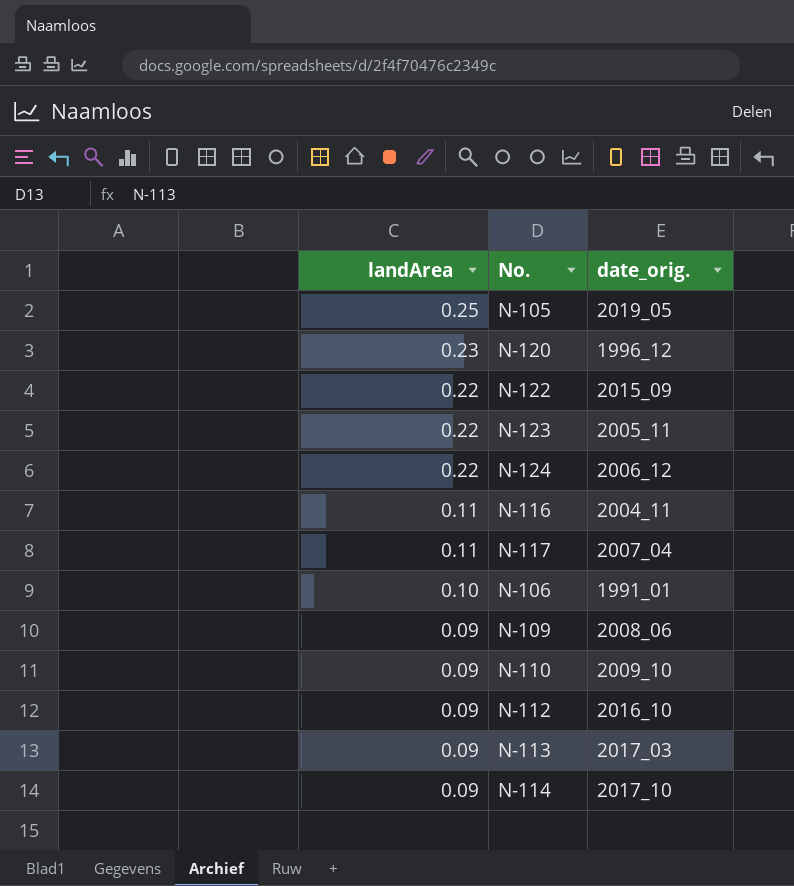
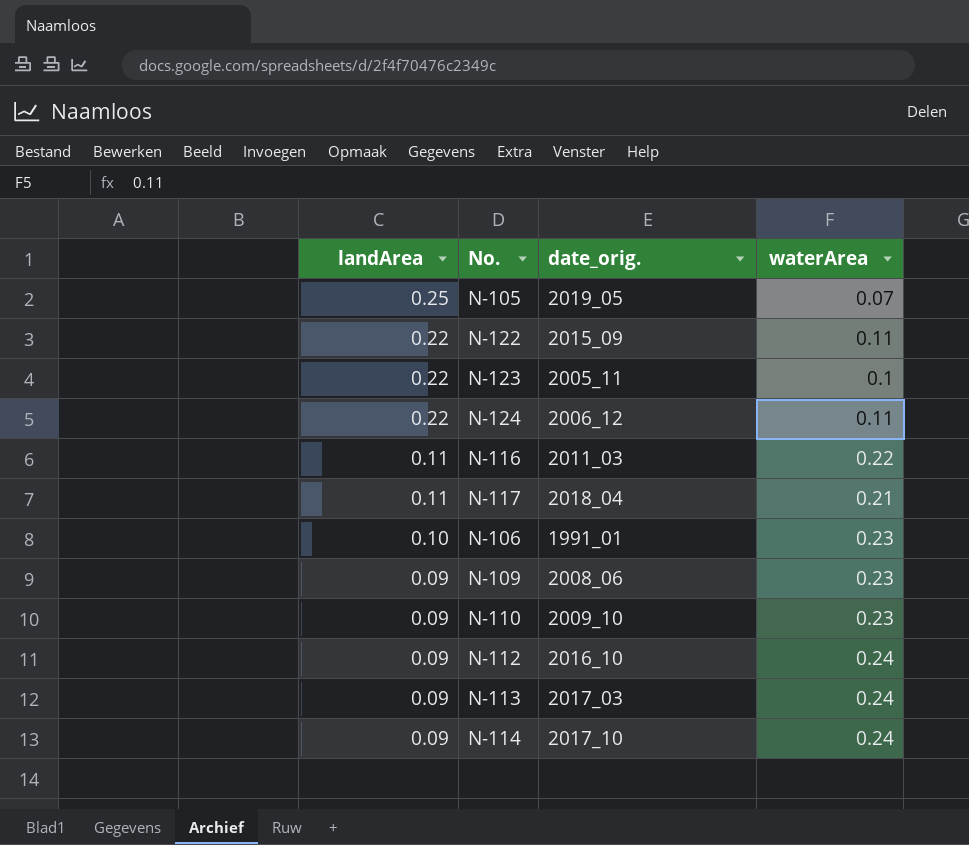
column waterArea | position: none -> 4
row N-120: 0.23 | 1996_12 -> none
N-116 | date_orig.: 2004_11 -> 2011_03
N-117 | date_orig.: 2007_04 -> 2018_04

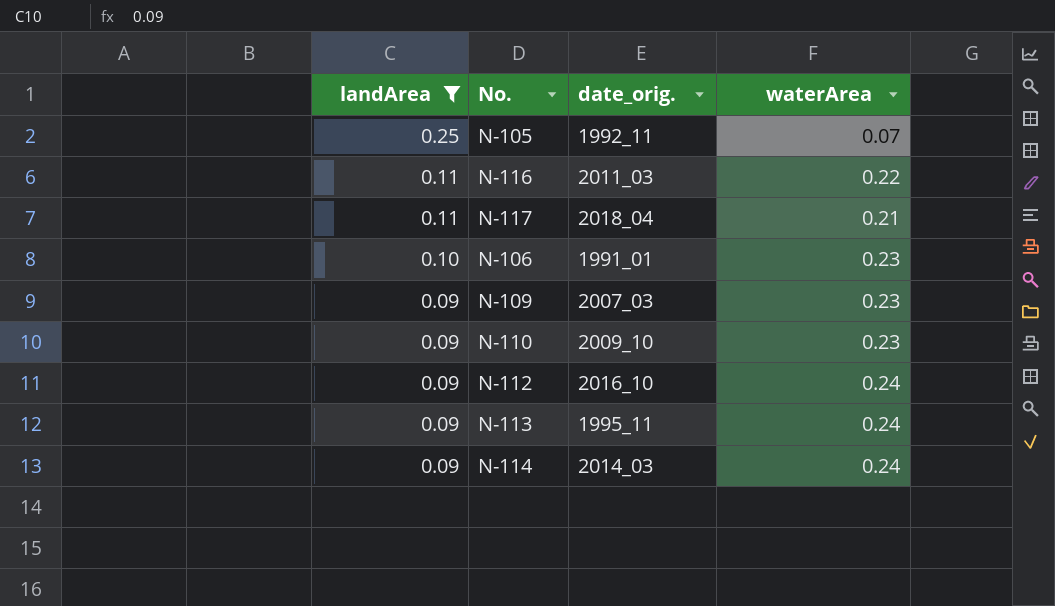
filter: none -> landArea != 0.22
N-105 | date_orig.: 2019_05 -> 1992_11
N-109 | date_orig.: 2008_06 -> 2007_03
N-113 | date_orig.: 2017_03 -> 1995_11
N-114 | date_orig.: 2017_10 -> 2014_03

